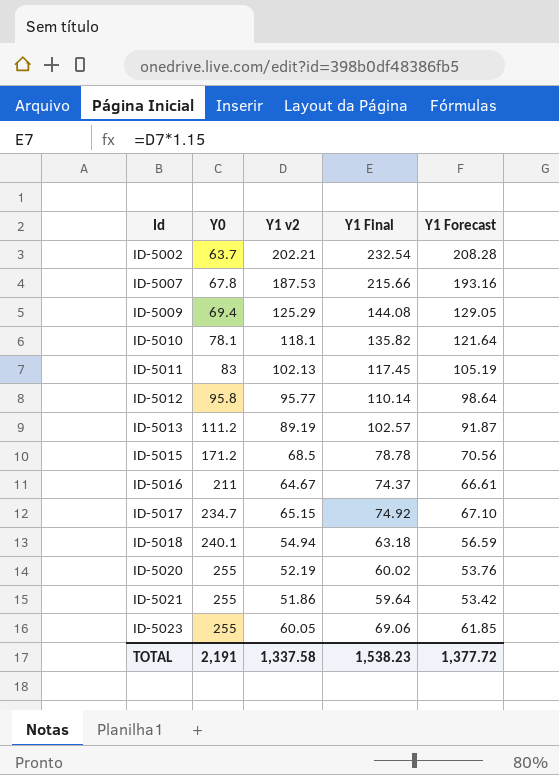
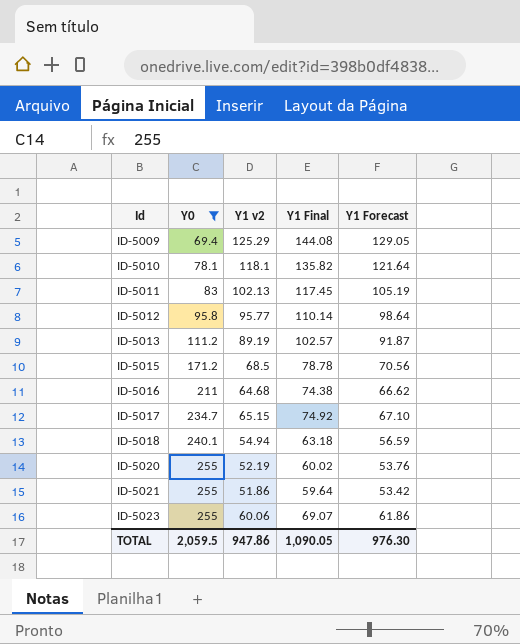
filter: none -> Y0 >= 69.4
ID-5016 | Y1 v2: 64.67 -> 64.68
ID-5016 | Y1 Final: 74.37 -> 74.38
ID-5016 | Y1 Forecast: 66.61 -> 66.62
ID-5023 | Y1 v2: 60.05 -> 60.06
ID-5023 | Y1 Final: 69.06 -> 69.07
ID-5023 | Y1 Forecast: 61.85 -> 61.86
TOTAL | Y0: 2,191 -> 2,059.5
TOTAL | Y1 v2: 1,337.58 -> 947.86
TOTAL | Y1 Final: 1,538.23 -> 1,090.05
TOTAL | Y1 Forecast: 1,377.72 -> 976.30

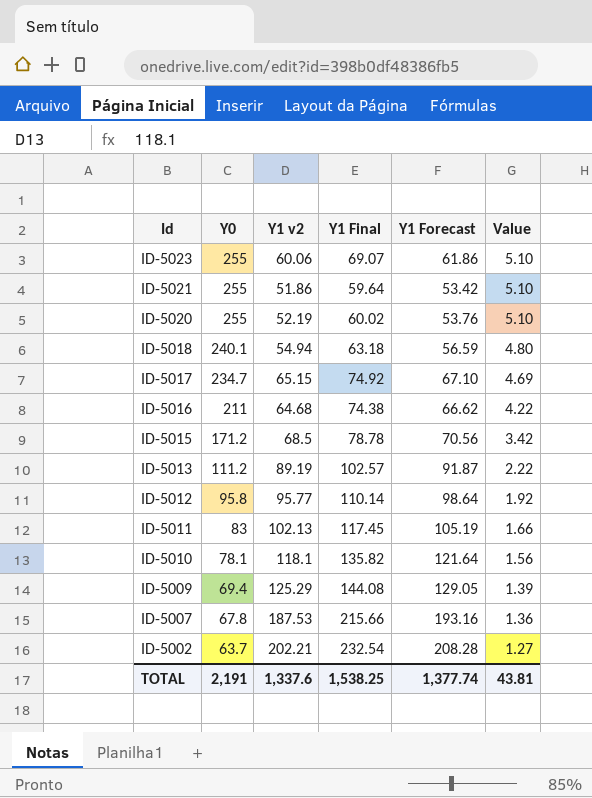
filter: Y0 >= 69.4 -> none
row order: Id ascending -> Id descending
column Value | formula: none -> [Y0] * 0.02
TOTAL | Y0: 2,059.5 -> 2,191
TOTAL | Y1 v2: 947.86 -> 1,337.6
TOTAL | Y1 Final: 1,090.05 -> 1,538.25
TOTAL | Y1 Forecast: 976.30 -> 1,377.74

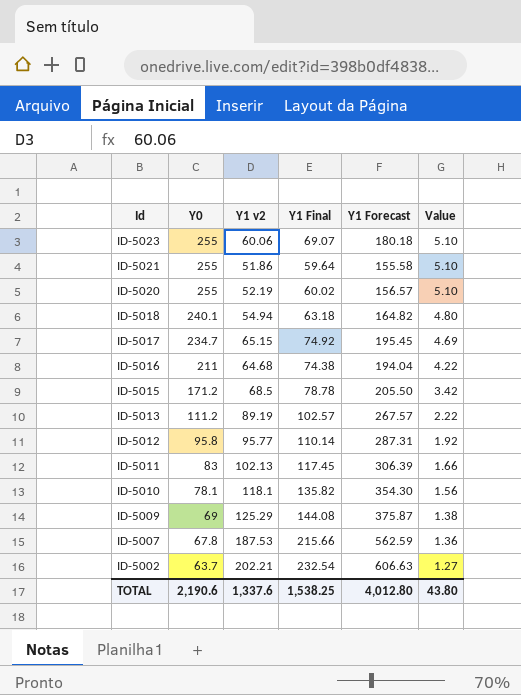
column Y1 Forecast | formula: [Y1 v2] * 1.03 -> [Y1 v2] * 3
ID-5009 | Y0: 69.4 -> 69
ID-5009 | Value: 1.39 -> 1.38
TOTAL | Y0: 2,191 -> 2,190.6
TOTAL | Y1 Forecast: 1,377.74 -> 4,012.80
TOTAL | Value: 43.81 -> 43.80

